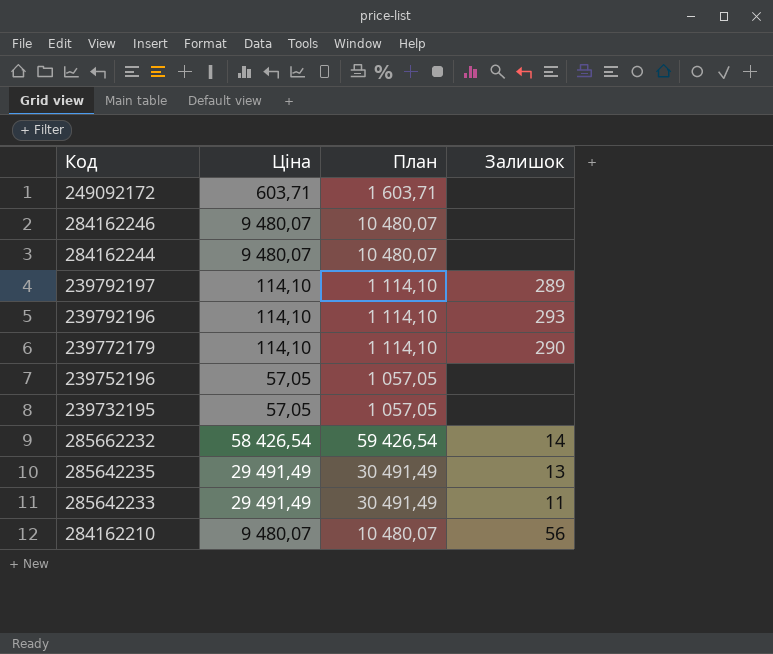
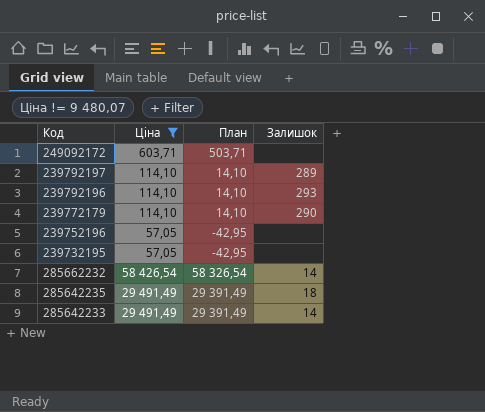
filter: none -> Ціна != 9 480,07
column План | formula: [Ціна] + 1000 -> [Ціна] - 100
285642235 | Залишок: 13 -> 18
285642233 | Залишок: 11 -> 14

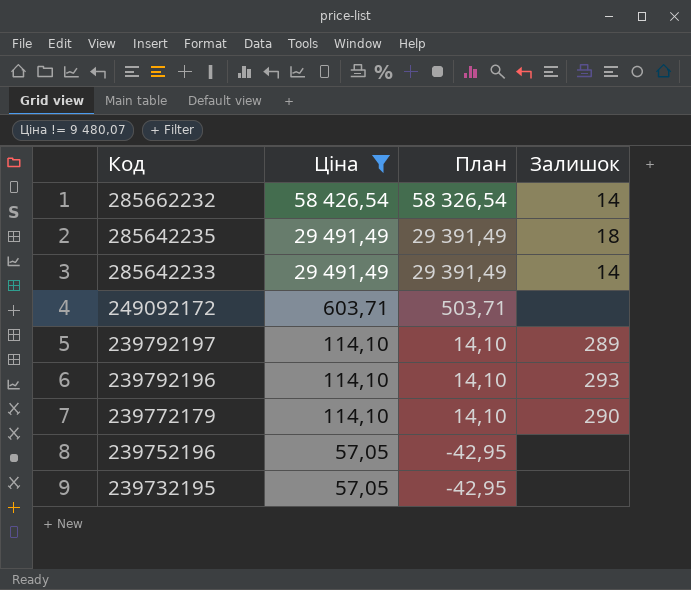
row order: none -> Код descending

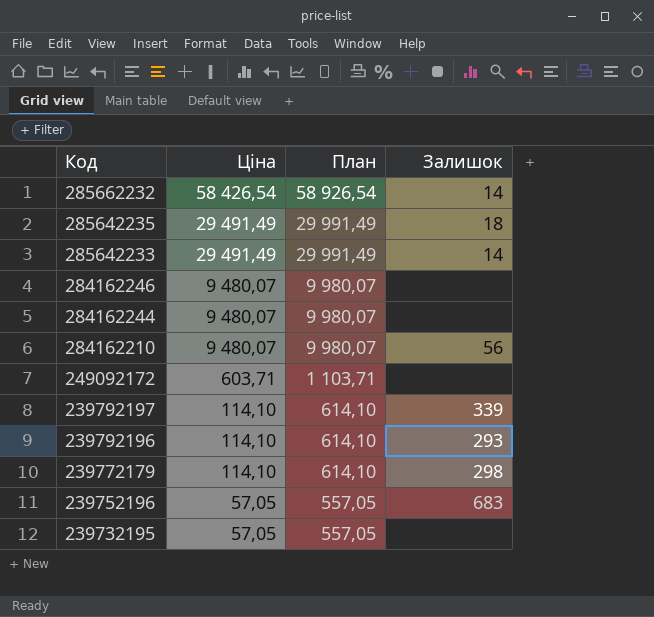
filter: Ціна != 9 480,07 -> none
column План | formula: [Ціна] - 100 -> [Ціна] + 500
239792197 | Залишок: 289 -> 339
239772179 | Залишок: 290 -> 298
239752196 | Залишок: none -> 683

